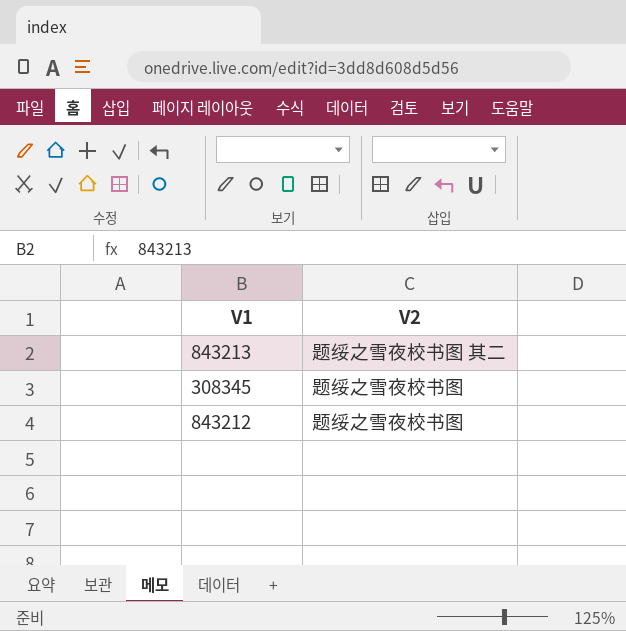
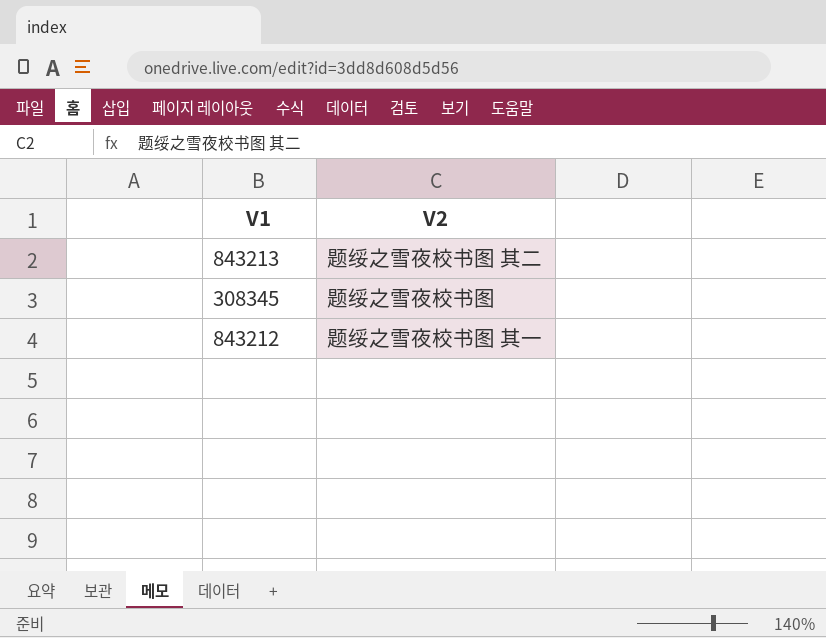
843212 | V2: 题绥之雪夜校书图 -> 题绥之雪夜校书图 其一

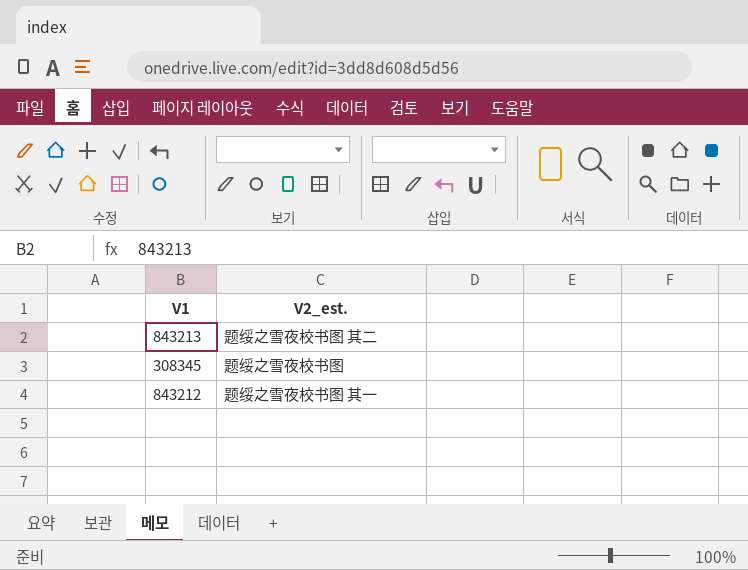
column name: V2 -> V2_est.

